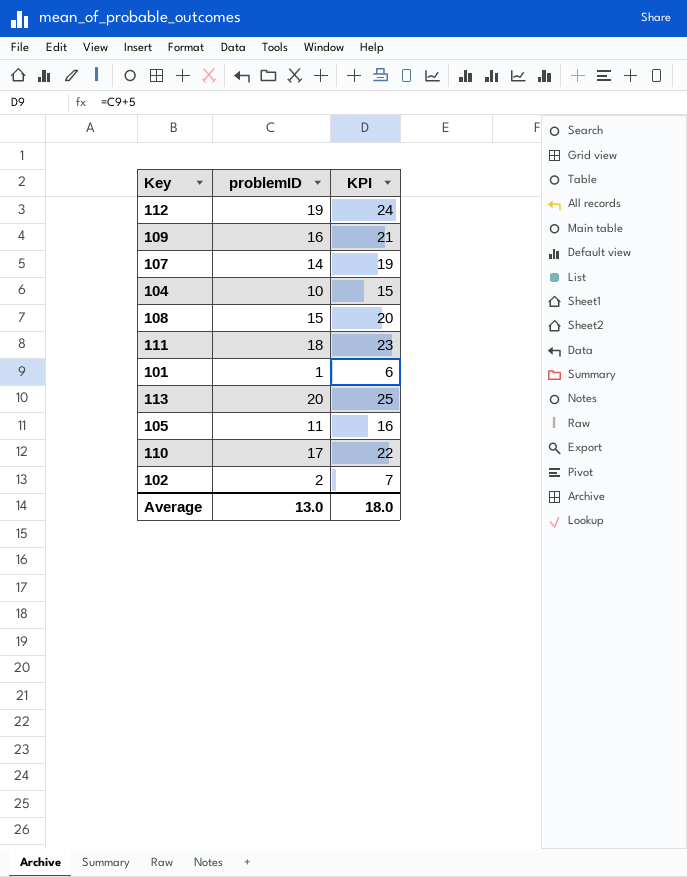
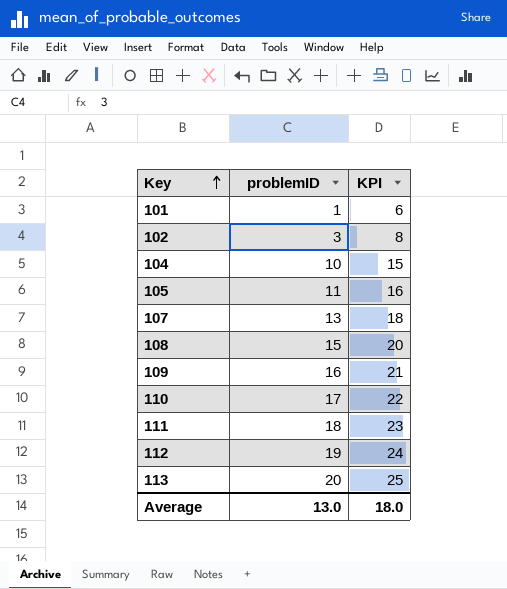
row order: none -> Key ascending
102 | problemID: 2 -> 3
102 | KPI: 7 -> 8
107 | problemID: 14 -> 13
107 | KPI: 19 -> 18

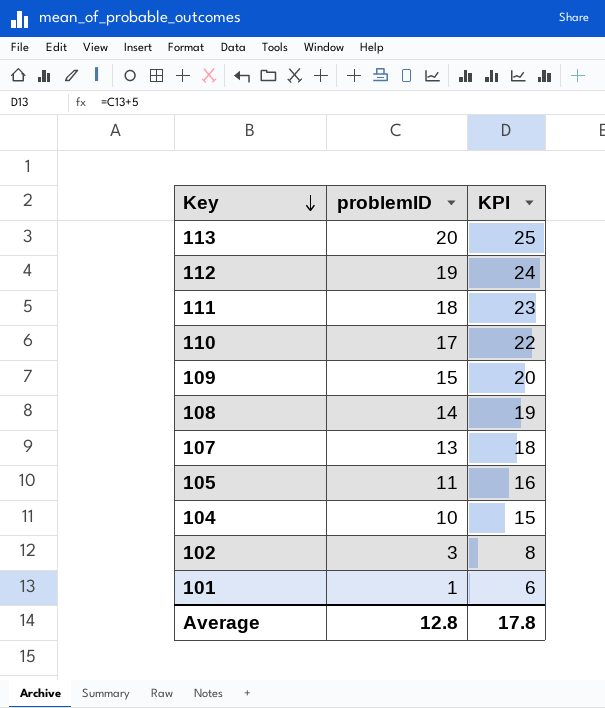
row order: Key ascending -> Key descending
109 | problemID: 16 -> 15
109 | KPI: 21 -> 20
108 | problemID: 15 -> 14
108 | KPI: 20 -> 19
Average | problemID: 13.0 -> 12.8
Average | KPI: 18.0 -> 17.8

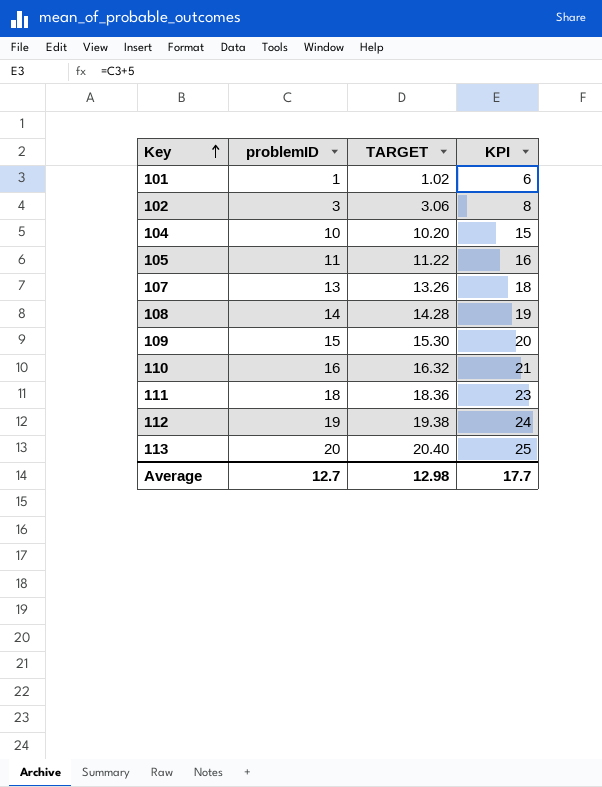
row order: Key descending -> Key ascending
column TARGET | formula: none -> [problemID] * 1.02
110 | problemID: 17 -> 16
110 | KPI: 22 -> 21
Average | problemID: 12.8 -> 12.7
Average | KPI: 17.8 -> 17.7

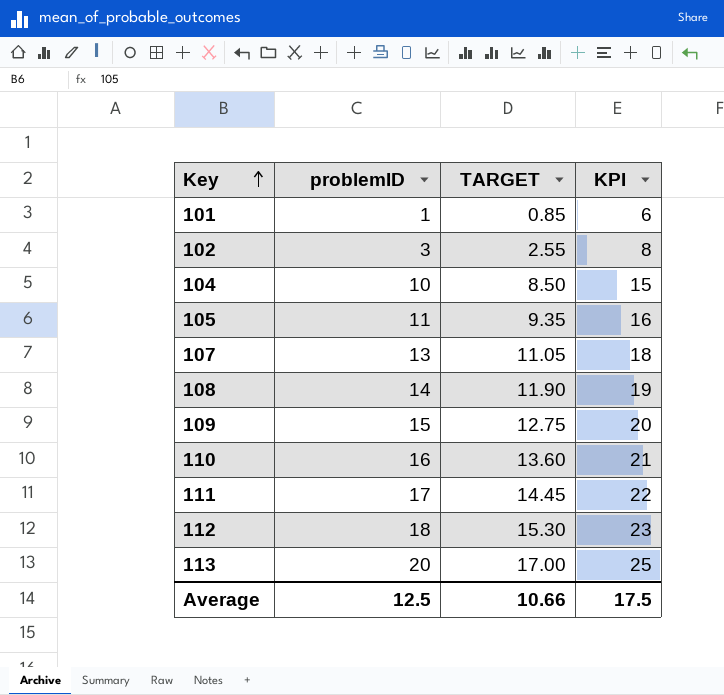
column TARGET | formula: [problemID] * 1.02 -> [problemID] * 0.85
111 | problemID: 18 -> 17
111 | KPI: 23 -> 22
112 | problemID: 19 -> 18
112 | KPI: 24 -> 23
Average | problemID: 12.7 -> 12.5
Average | TARGET: 12.98 -> 10.66
Average | KPI: 17.7 -> 17.5

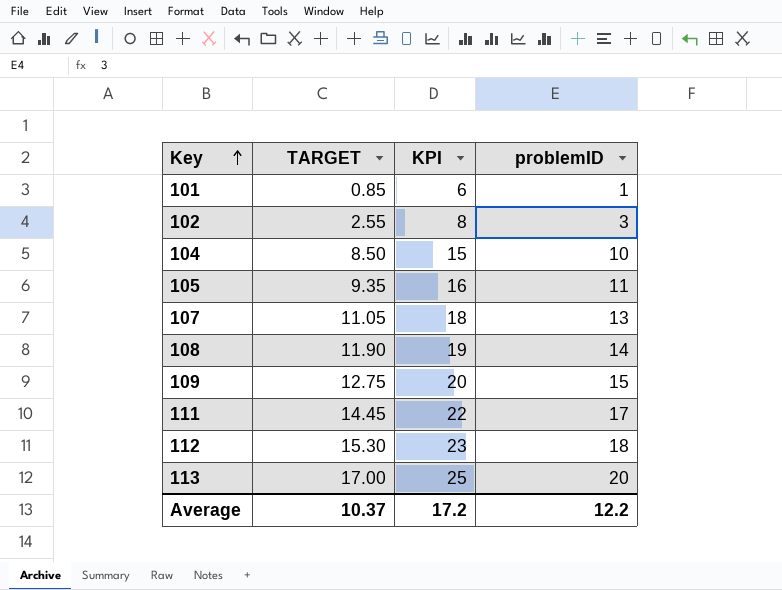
column problemID | position: 2 -> 4
row 110: 16 | 13.60 | 21 -> none
Average | TARGET: 10.66 -> 10.37
Average | KPI: 17.5 -> 17.2
Average | problemID: 12.5 -> 12.2

